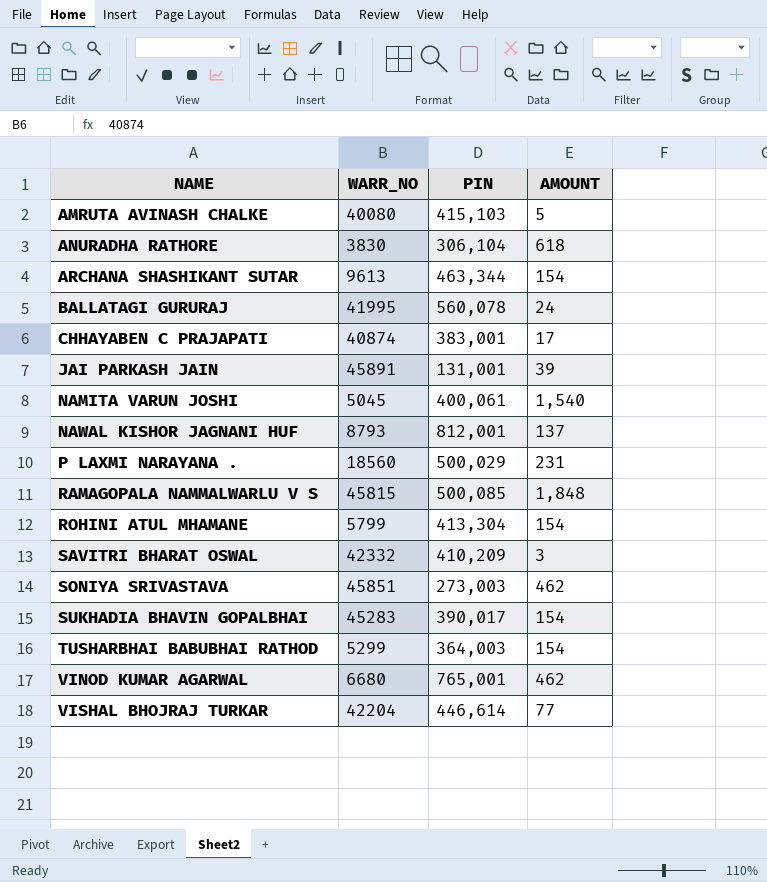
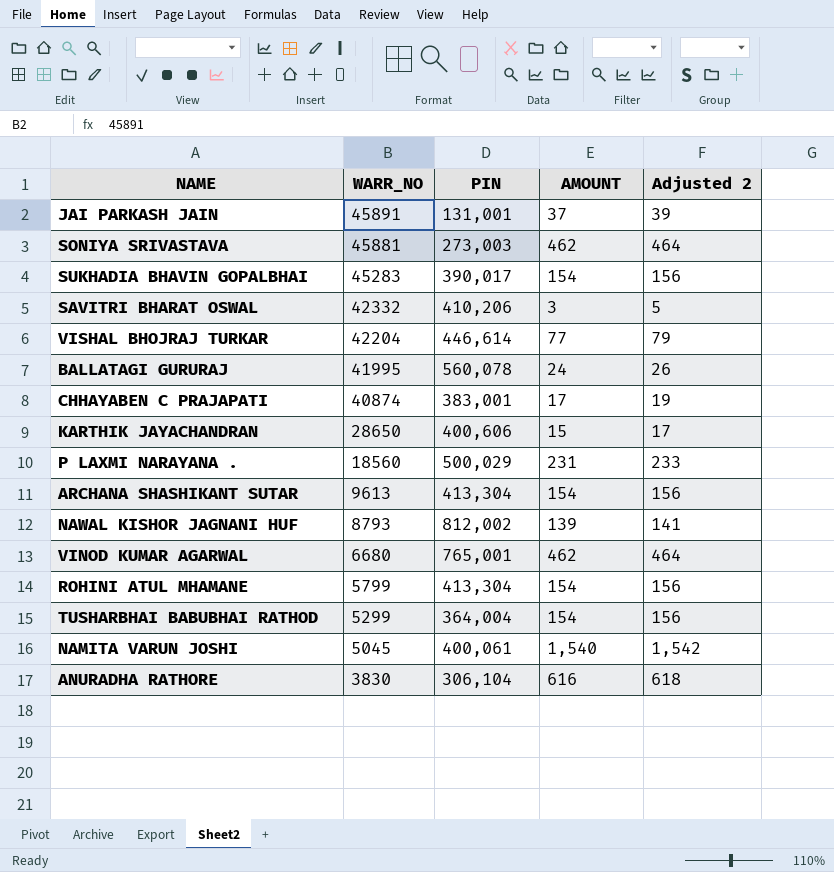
row order: NAME ascending -> WARR_NO descending
column Adjusted 2 | formula: none -> [AMOUNT] + 2
row AMRUTA AVINASH CHALKE: 40080 | 415,103 | 5 -> none
row RAMAGOPALA NAMMALWARLU V S: 45815 | 500,085 | 1,848 -> none
JAI PARKASH JAIN | AMOUNT: 39 -> 37
SONIYA SRIVASTAVA | WARR_NO: 45851 -> 45881
SAVITRI BHARAT OSWAL | PIN: 410,209 -> 410,206
row KARTHIK JAYACHANDRAN: none -> 28650 | 400,606 | 15 | 17
ARCHANA SHASHIKANT SUTAR | PIN: 463,344 -> 413,304
NAWAL KISHOR JAGNANI HUF | PIN: 812,001 -> 812,002
NAWAL KISHOR JAGNANI HUF | AMOUNT: 137 -> 139
TUSHARBHAI BABUBHAI RATHOD | PIN: 364,003 -> 364,004
ANURADHA RATHORE | AMOUNT: 618 -> 616

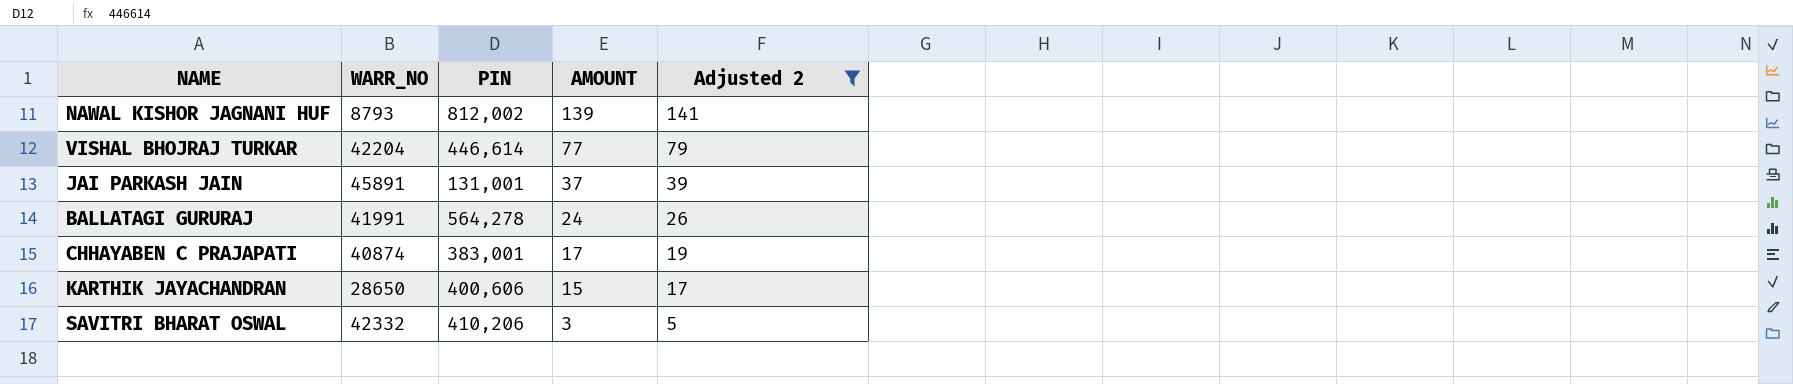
filter: none -> Adjusted 2 <= 141
row order: WARR_NO descending -> AMOUNT descending
BALLATAGI GURURAJ | WARR_NO: 41995 -> 41991
BALLATAGI GURURAJ | PIN: 560,078 -> 564,278

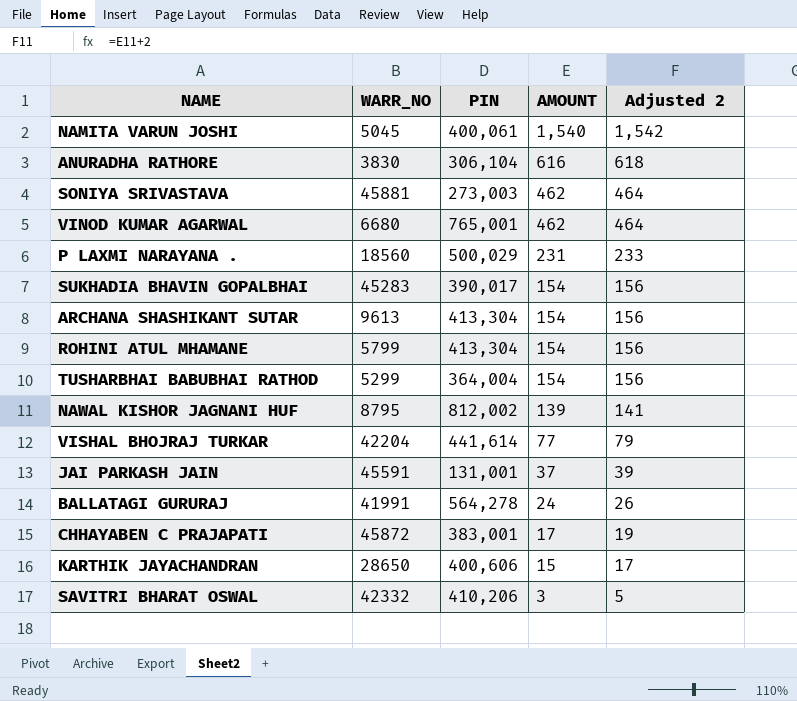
filter: Adjusted 2 <= 141 -> none
NAWAL KISHOR JAGNANI HUF | WARR_NO: 8793 -> 8795
VISHAL BHOJRAJ TURKAR | PIN: 446,614 -> 441,614
JAI PARKASH JAIN | WARR_NO: 45891 -> 45591
CHHAYABEN C PRAJAPATI | WARR_NO: 40874 -> 45872

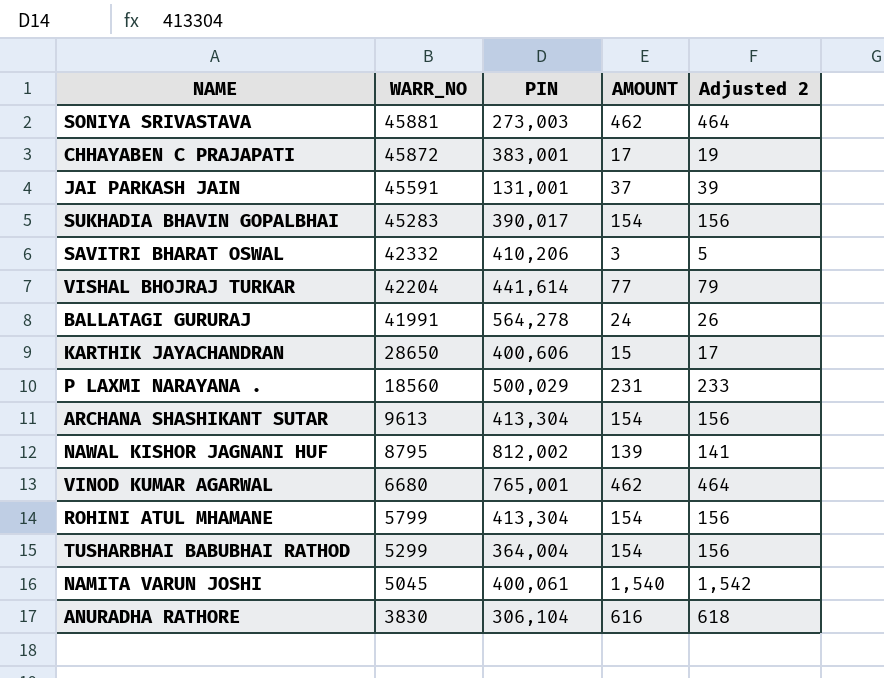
row order: AMOUNT descending -> WARR_NO descending

